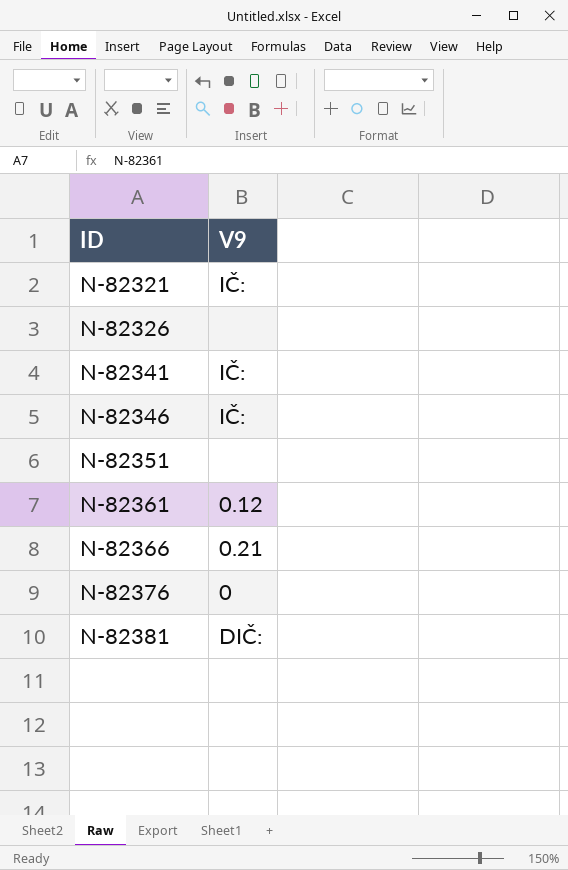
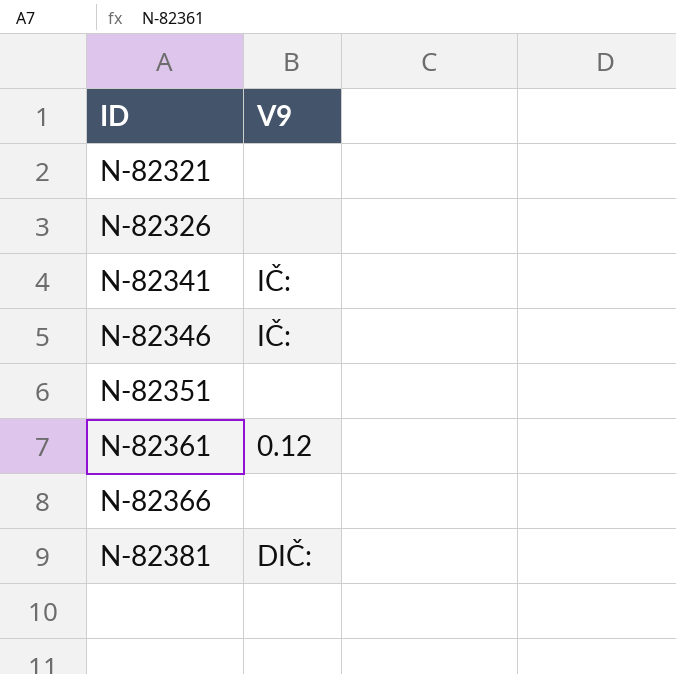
row N-82376: 0 -> none
N-82321 | V9: IČ: -> none
N-82366 | V9: 0.21 -> none

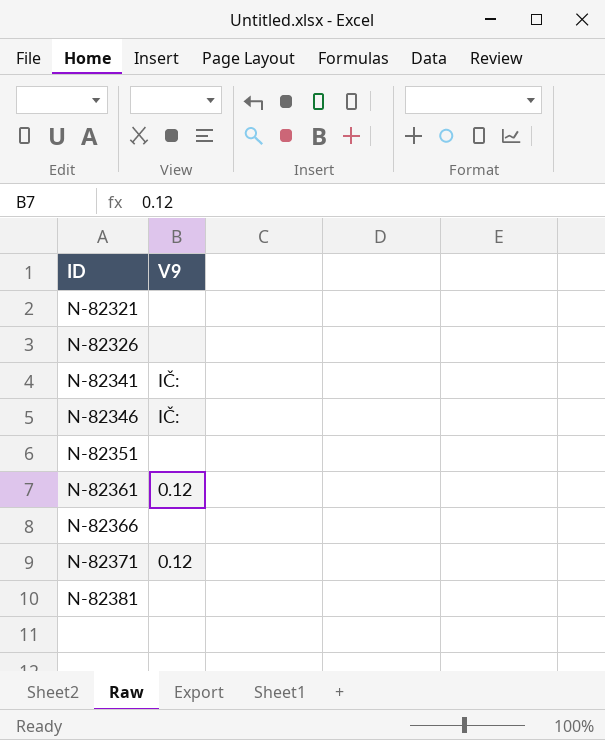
row N-82371: none -> 0.12
N-82381 | V9: DIČ: -> none

